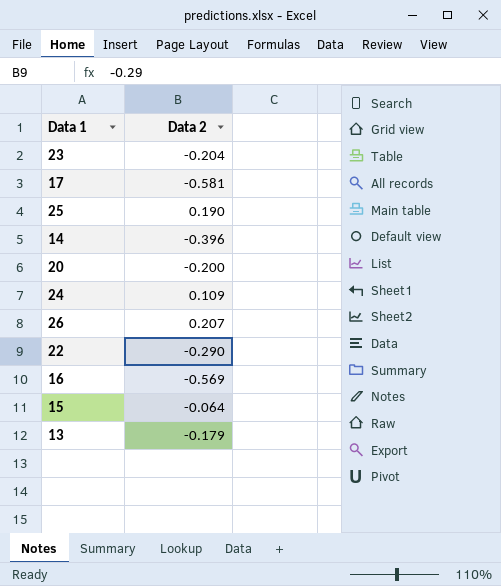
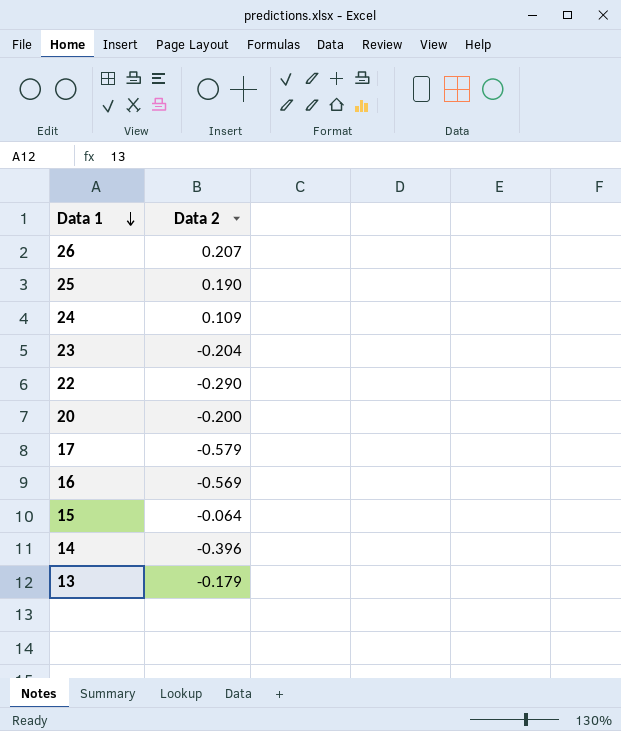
row order: none -> Data 1 descending
17 | Data 2: -0.581 -> -0.579

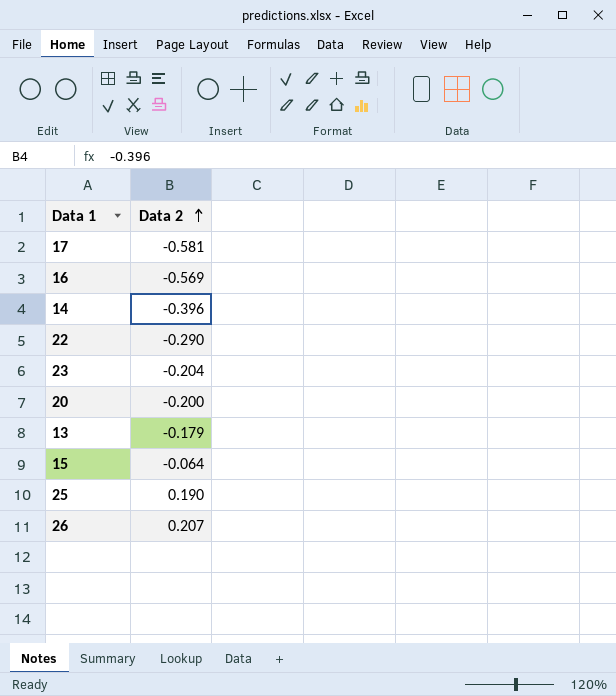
row order: Data 1 descending -> Data 2 ascending
row 24: 0.109 -> none
17 | Data 2: -0.579 -> -0.581

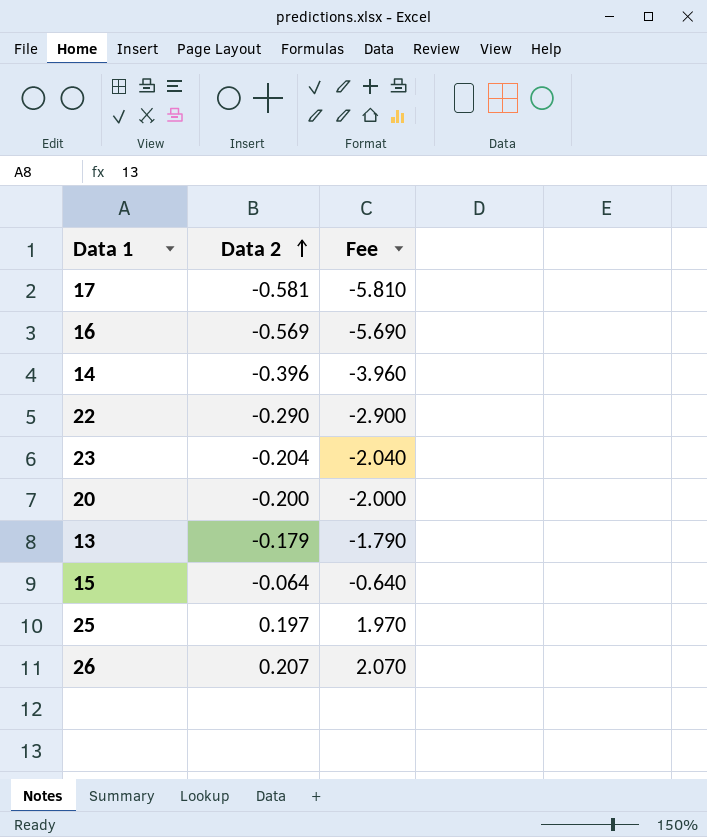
column Fee | formula: none -> [Data 2] * 10
25 | Data 2: 0.190 -> 0.197

